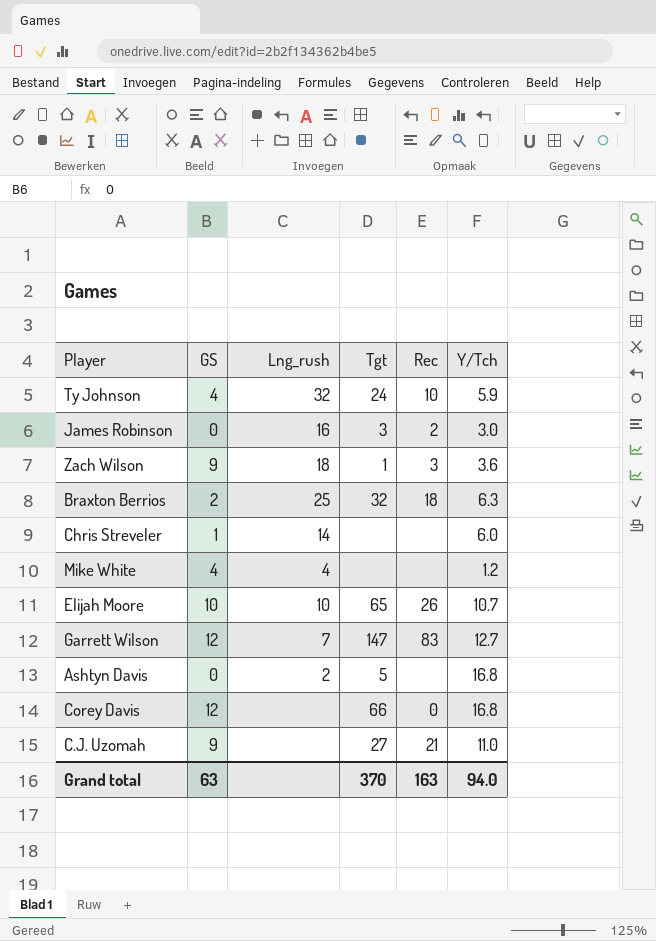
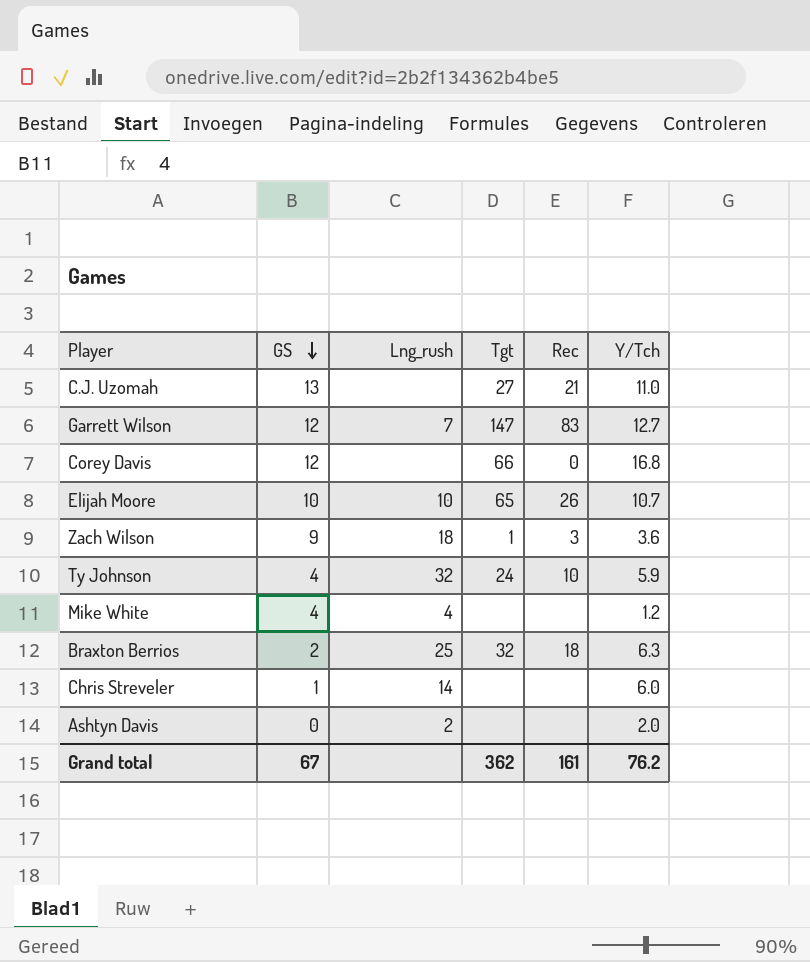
row order: none -> GS descending
row James Robinson: 0 | 16 | 3 | 2 | 3.0 -> none
C.J. Uzomah | GS: 9 -> 13
Ashtyn Davis | Tgt: 5 -> none
Ashtyn Davis | Y/Tch: 16.8 -> 2.0
Grand total | GS: 63 -> 67
Grand total | Tgt: 370 -> 362
Grand total | Rec: 163 -> 161
Grand total | Y/Tch: 94.0 -> 76.2

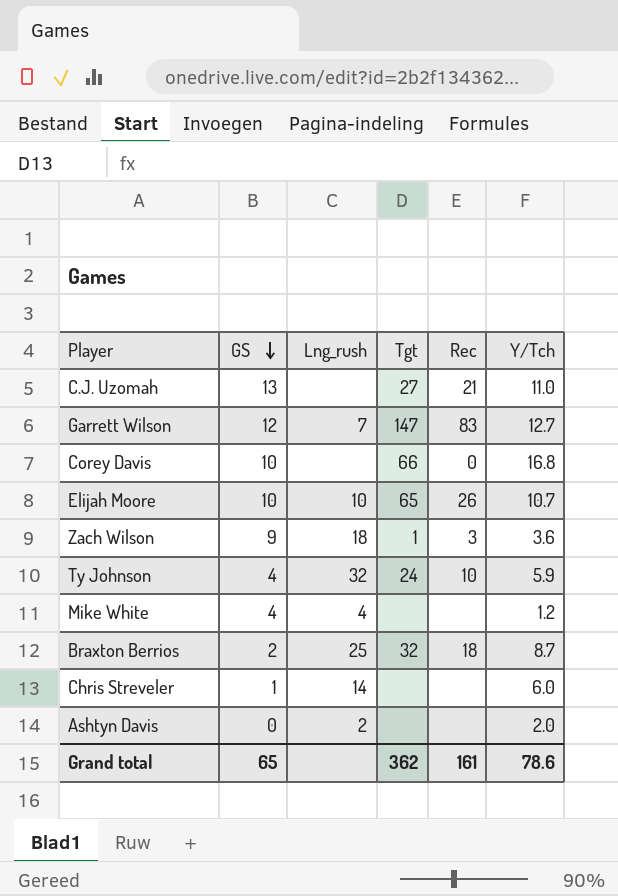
Corey Davis | GS: 12 -> 10
Braxton Berrios | Y/Tch: 6.3 -> 8.7
Grand total | GS: 67 -> 65
Grand total | Y/Tch: 76.2 -> 78.6

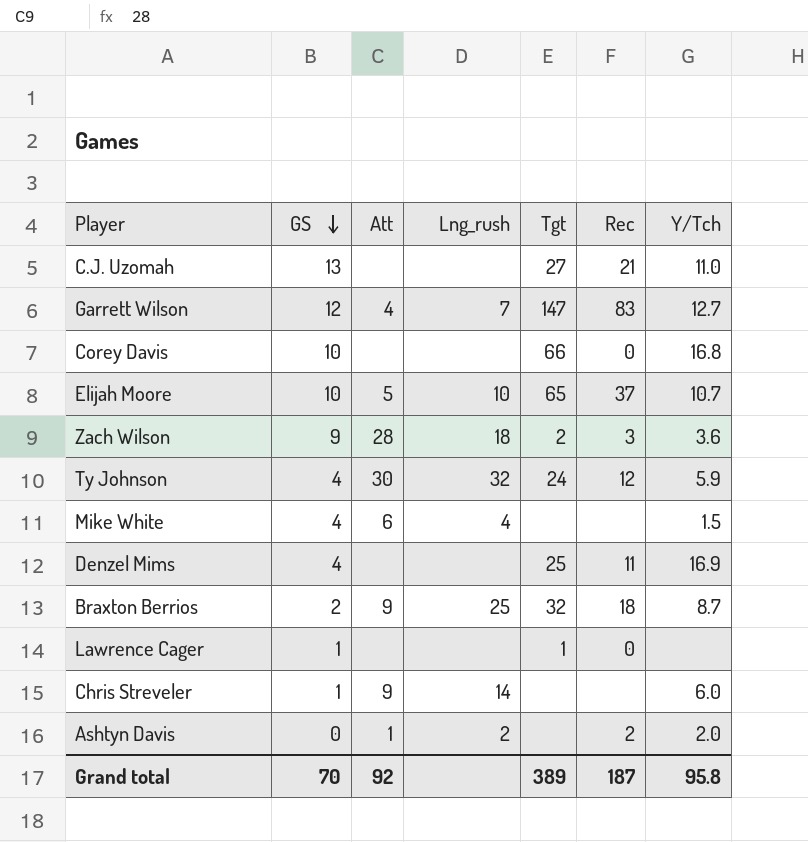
column Att | position: none -> 3
Elijah Moore | Rec: 26 -> 37
Zach Wilson | Tgt: 1 -> 2
Ty Johnson | Rec: 10 -> 12
Mike White | Y/Tch: 1.2 -> 1.5
row Denzel Mims: none -> 4 | none | none | 25 | 11 | 16.9
row Lawrence Cager: none -> 1 | none | none | 1 | 0 | none
Ashtyn Davis | Rec: none -> 2
Grand total | GS: 65 -> 70
Grand total | Tgt: 362 -> 389
Grand total | Rec: 161 -> 187
Grand total | Y/Tch: 78.6 -> 95.8

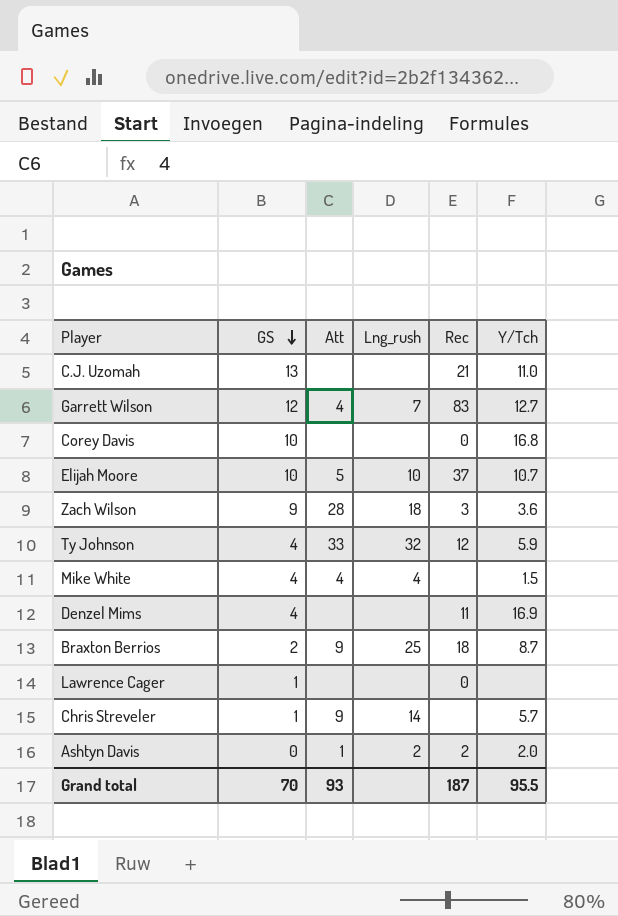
column Tgt | position: 5 -> none
Ty Johnson | Att: 30 -> 33
Mike White | Att: 6 -> 4
Chris Streveler | Y/Tch: 6.0 -> 5.7
Grand total | Att: 92 -> 93
Grand total | Y/Tch: 95.8 -> 95.5

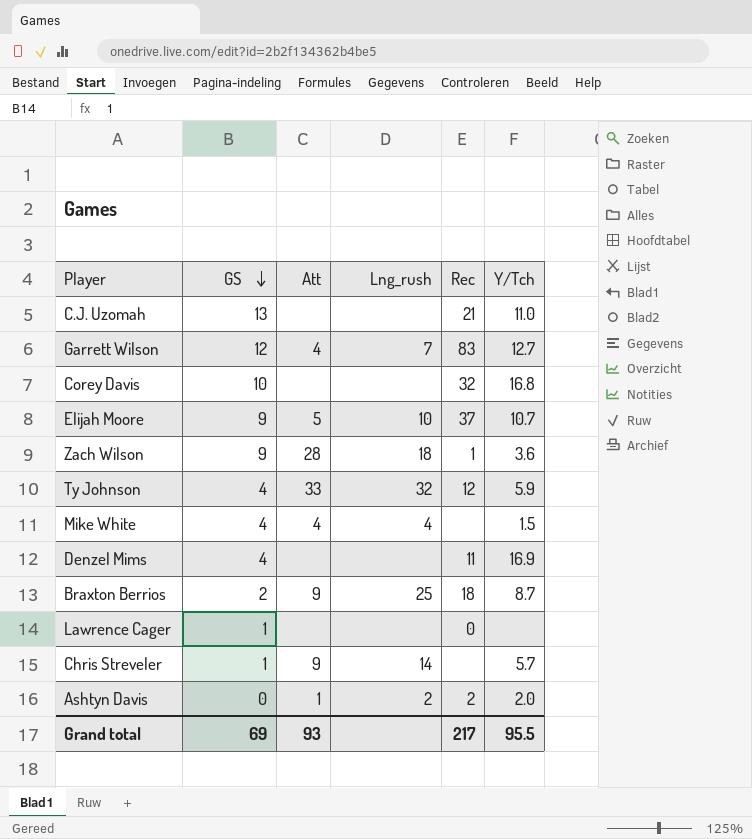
Corey Davis | Rec: 0 -> 32
Elijah Moore | GS: 10 -> 9
Zach Wilson | Rec: 3 -> 1
Grand total | GS: 70 -> 69
Grand total | Rec: 187 -> 217

